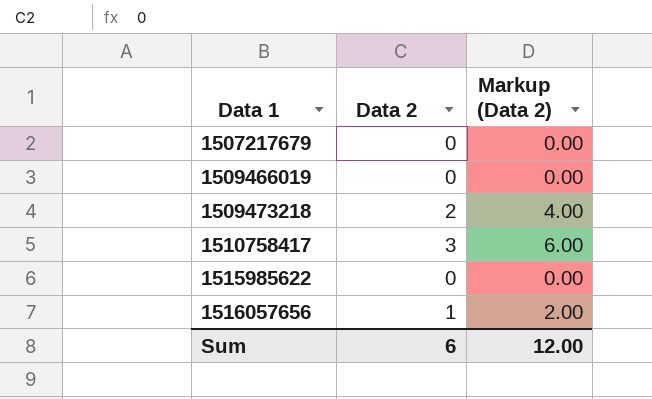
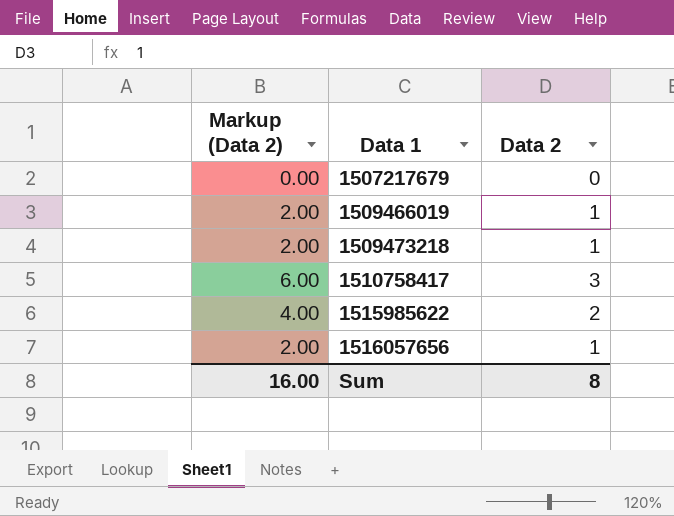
column Markup (Data 2) | position: 3 -> 1
1509466019 | Markup (Data 2): 0.00 -> 2.00
1509466019 | Data 2: 0 -> 1
1509473218 | Markup (Data 2): 4.00 -> 2.00
1509473218 | Data 2: 2 -> 1
1515985622 | Markup (Data 2): 0.00 -> 4.00
1515985622 | Data 2: 0 -> 2
Sum | Markup (Data 2): 12.00 -> 16.00
Sum | Data 2: 6 -> 8

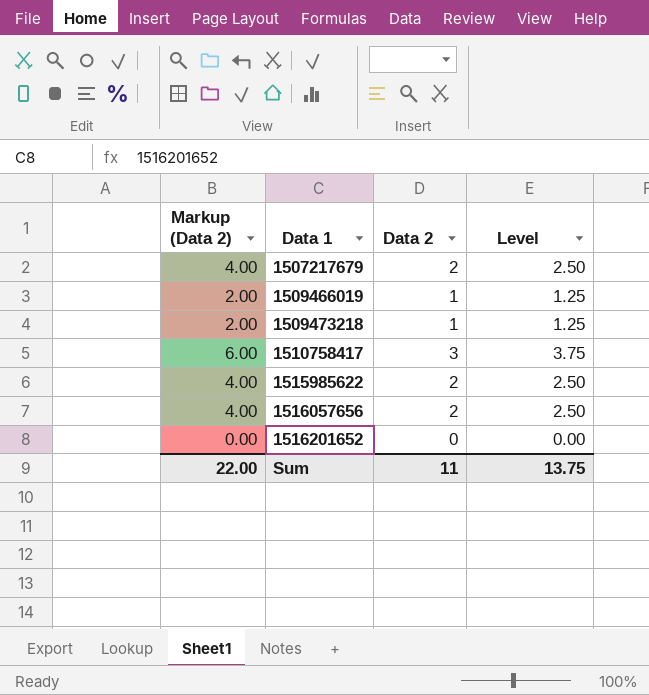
column Level | formula: none -> [Data 2] * 1.25
1507217679 | Markup (Data 2): 0.00 -> 4.00
1507217679 | Data 2: 0 -> 2
1516057656 | Markup (Data 2): 2.00 -> 4.00
1516057656 | Data 2: 1 -> 2
row 1516201652: none -> 0.00 | 0 | 0.00
Sum | Markup (Data 2): 16.00 -> 22.00
Sum | Data 2: 8 -> 11

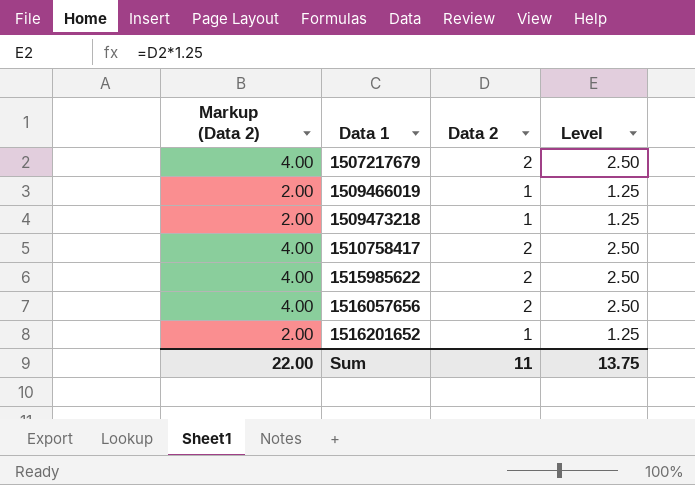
1510758417 | Markup (Data 2): 6.00 -> 4.00
1510758417 | Data 2: 3 -> 2
1510758417 | Level: 3.75 -> 2.50
1516201652 | Markup (Data 2): 0.00 -> 2.00
1516201652 | Data 2: 0 -> 1
1516201652 | Level: 0.00 -> 1.25

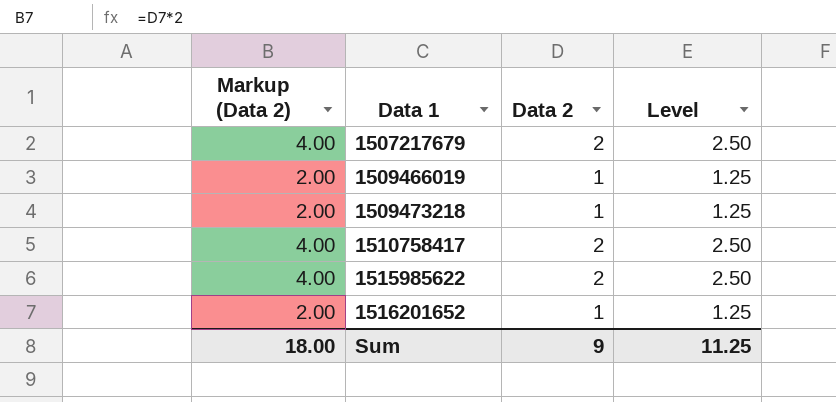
row 1516057656: 4.00 | 2 | 2.50 -> none
Sum | Markup (Data 2): 22.00 -> 18.00
Sum | Data 2: 11 -> 9
Sum | Level: 13.75 -> 11.25

